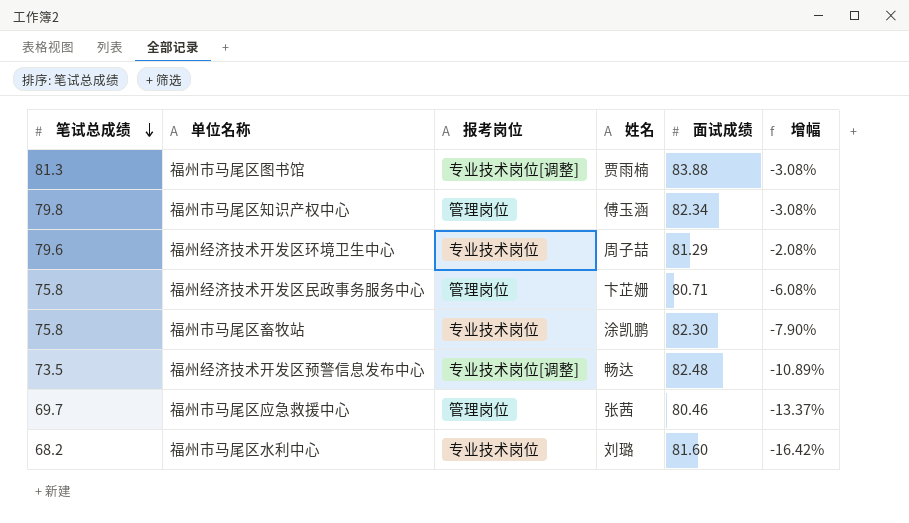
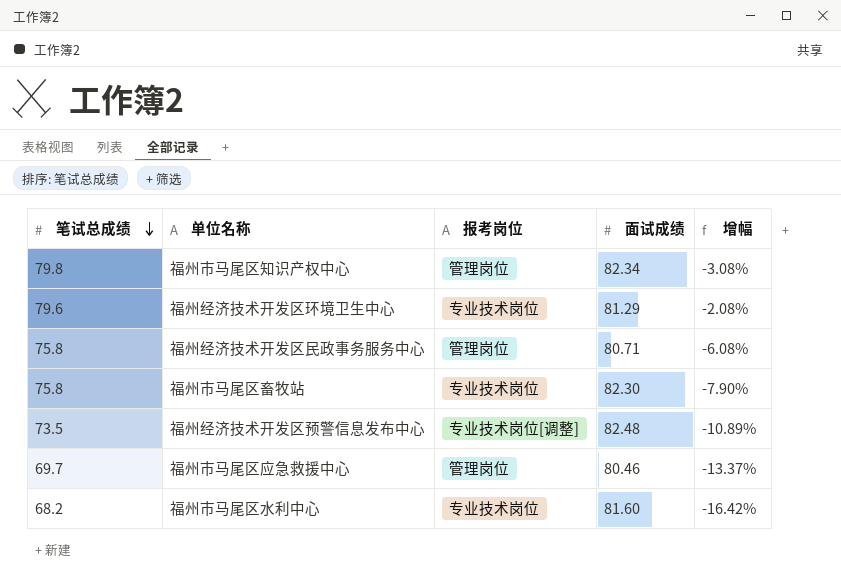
column 姓名 | position: 4 -> none
row 福州市马尾区图书馆: 81.3 | 专业技术岗位[调整] | 贾雨楠 | 83.88 | -3.08% -> none

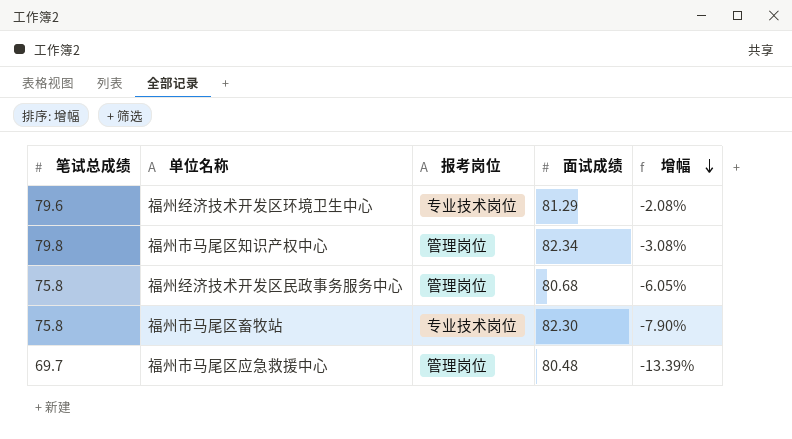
row order: 笔试总成绩 descending -> 增幅 descending
row 福州经济技术开发区预警信息发布中心: 73.5 | 专业技术岗位[调整] | 82.48 | -10.89% -> none
row 福州市马尾区水利中心: 68.2 | 专业技术岗位 | 81.60 | -16.42% -> none
福州经济技术开发区民政事务服务中心 | 面试成绩: 80.71 -> 80.68
福州经济技术开发区民政事务服务中心 | 增幅: -6.08% -> -6.05%
福州市马尾区应急救援中心 | 面试成绩: 80.46 -> 80.48
福州市马尾区应急救援中心 | 增幅: -13.37% -> -13.39%

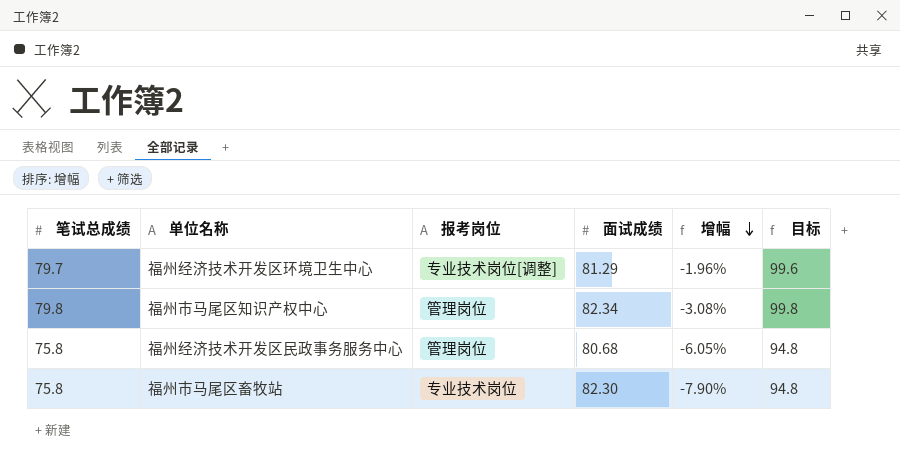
column 目标 | formula: none -> [笔试总成绩] * 1.25
row 福州市马尾区应急救援中心: 69.7 | 管理岗位 | 80.48 | -13.39% -> none
福州经济技术开发区环境卫生中心 | 笔试总成绩: 79.6 -> 79.7
福州经济技术开发区环境卫生中心 | 报考岗位: 专业技术岗位 -> 专业技术岗位[调整]
福州经济技术开发区环境卫生中心 | 增幅: -2.08% -> -1.96%

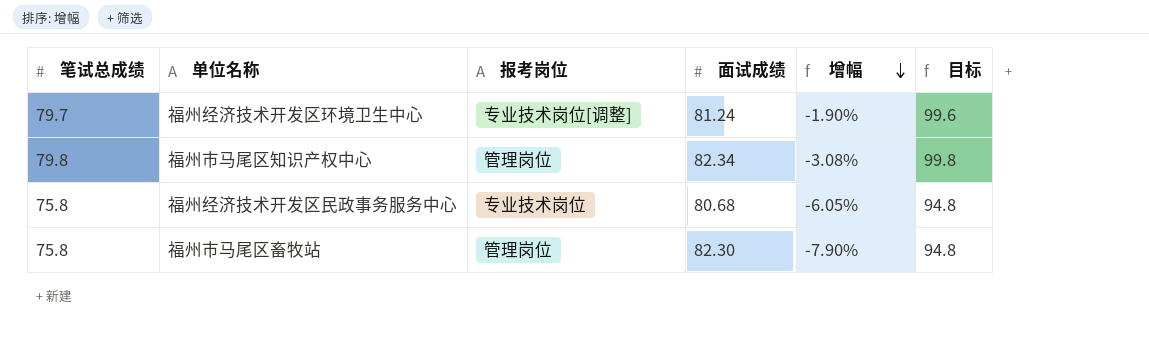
福州经济技术开发区环境卫生中心 | 面试成绩: 81.29 -> 81.24
福州经济技术开发区环境卫生中心 | 增幅: -1.96% -> -1.90%
福州经济技术开发区民政事务服务中心 | 报考岗位: 管理岗位 -> 专业技术岗位
福州市马尾区畜牧站 | 报考岗位: 专业技术岗位 -> 管理岗位

